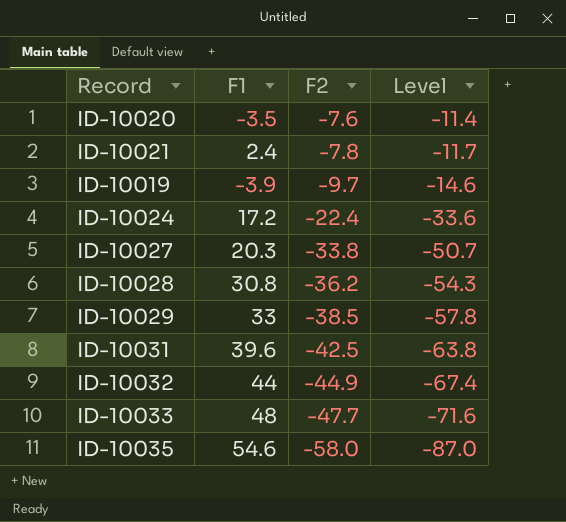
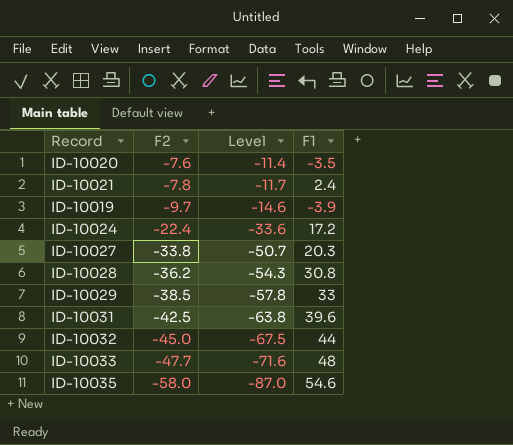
column F1 | position: 2 -> 4
ID-10032 | F2: -44.9 -> -45.0
ID-10032 | Level: -67.4 -> -67.5

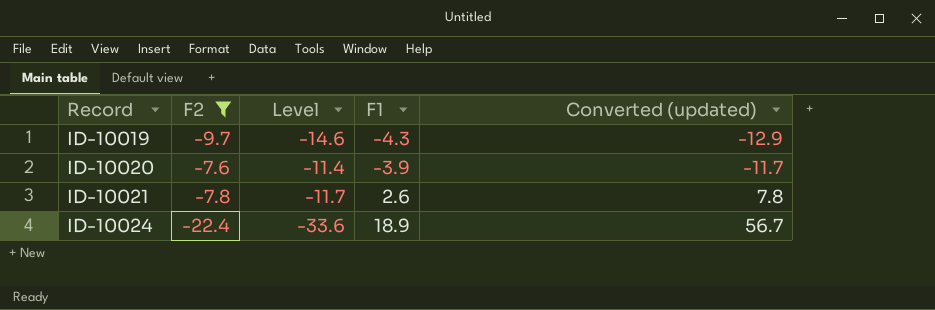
filter: none -> F2 >= -22.4
row order: F2 descending -> Record ascending
column Converted (updated) | formula: none -> [F1] * 3
ID-10019 | F1: -3.9 -> -4.3
ID-10020 | F1: -3.5 -> -3.9
ID-10021 | F1: 2.4 -> 2.6
ID-10024 | F1: 17.2 -> 18.9

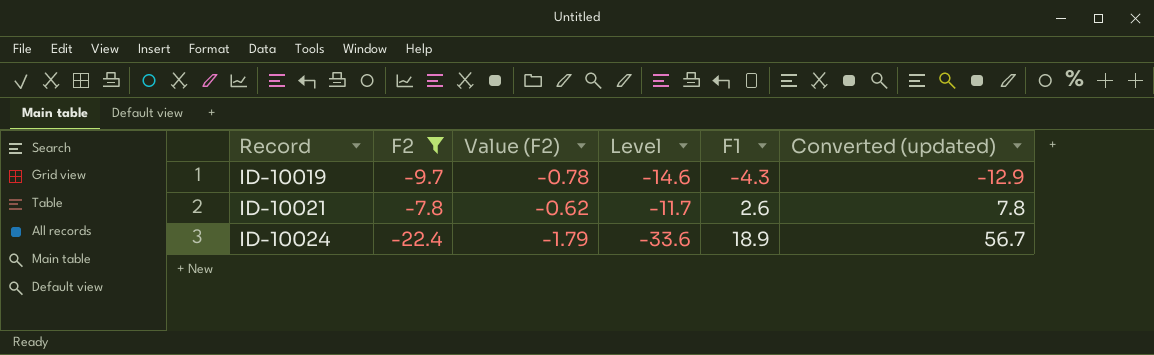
column Value (F2) | formula: none -> [F2] * 0.08
row ID-10020: -7.6 | -11.4 | -3.9 | -11.7 -> none

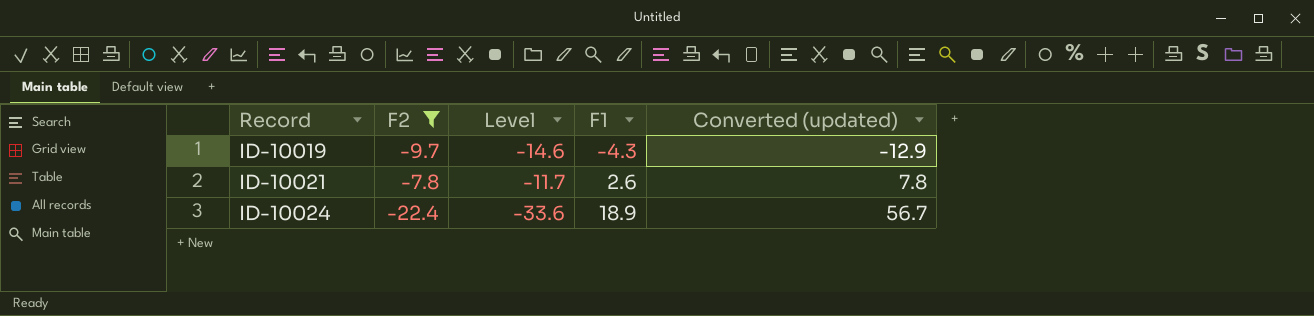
column Value (F2) | formula: [F2] * 0.08 -> none

